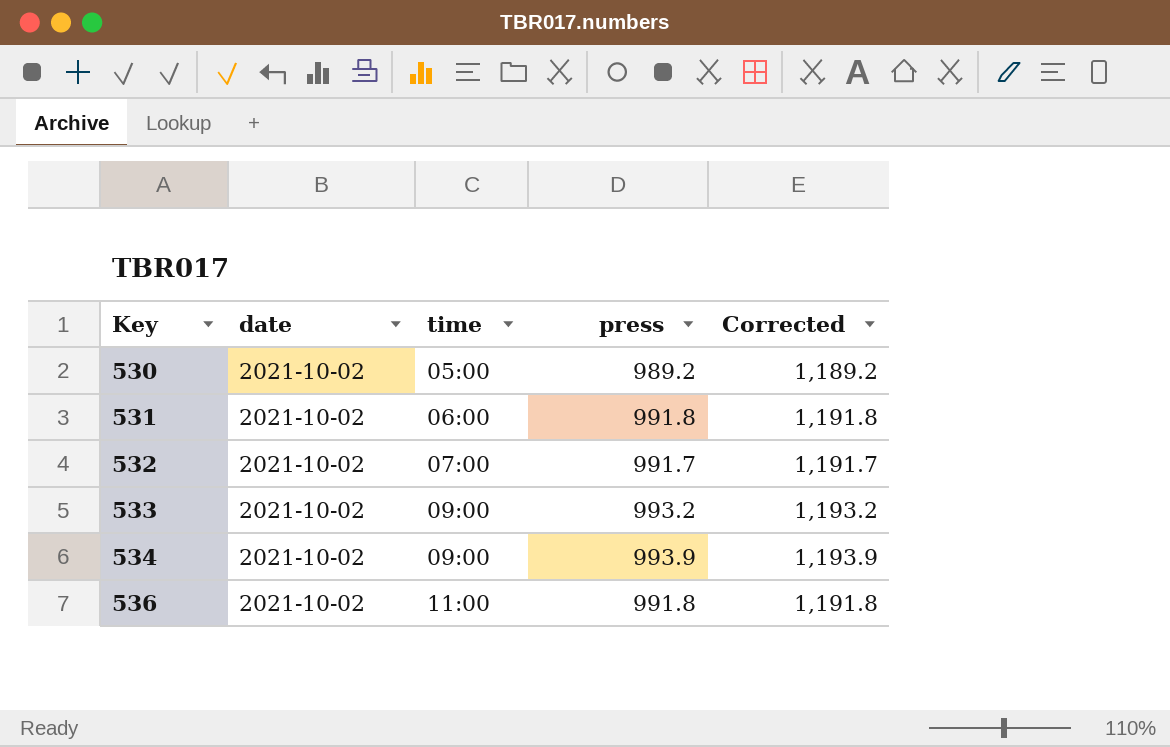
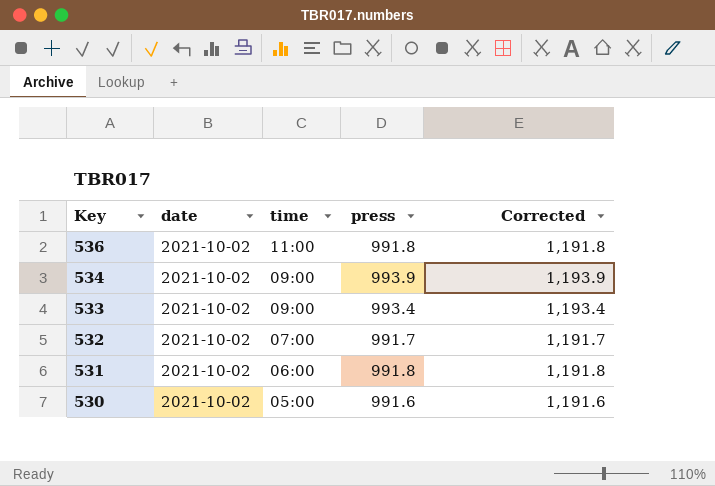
row order: Key ascending -> Key descending
533 | press: 993.2 -> 993.4
533 | Corrected: 1,193.2 -> 1,193.4
530 | press: 989.2 -> 991.6
530 | Corrected: 1,189.2 -> 1,191.6

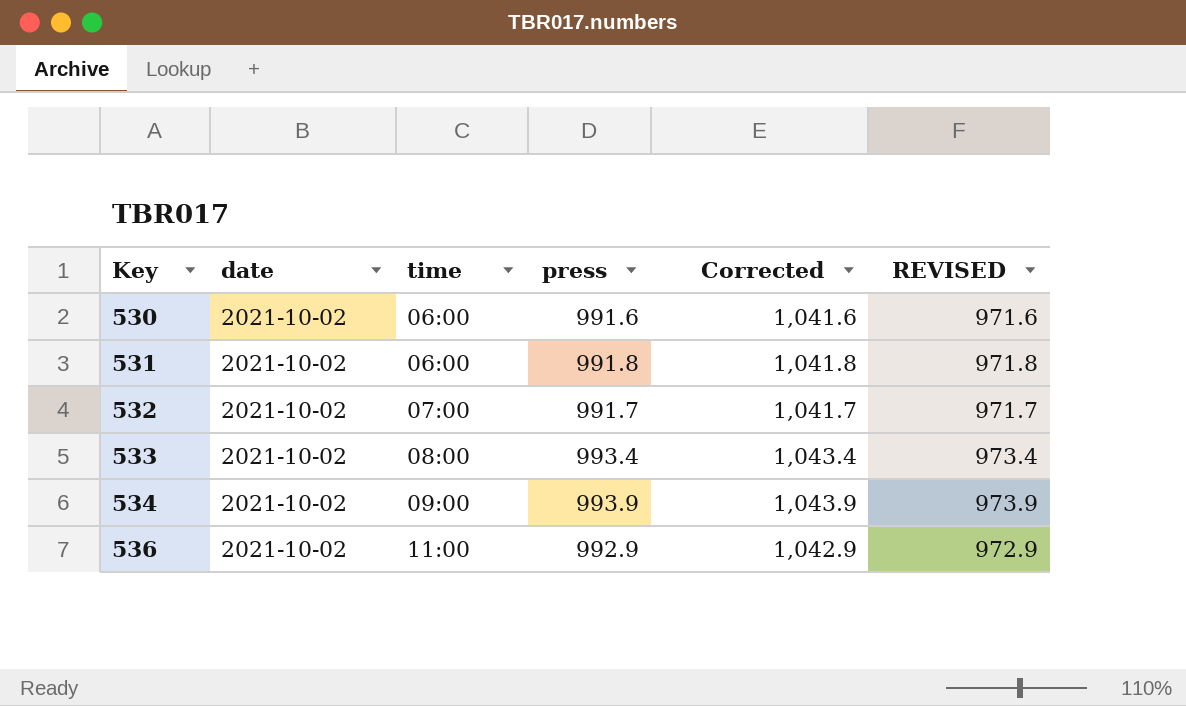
row order: Key descending -> Key ascending
column Corrected | formula: [press] + 200 -> [press] + 50
column REVISED | formula: none -> [press] - 20
530 | time: 05:00 -> 06:00
533 | time: 09:00 -> 08:00
536 | press: 991.8 -> 992.9

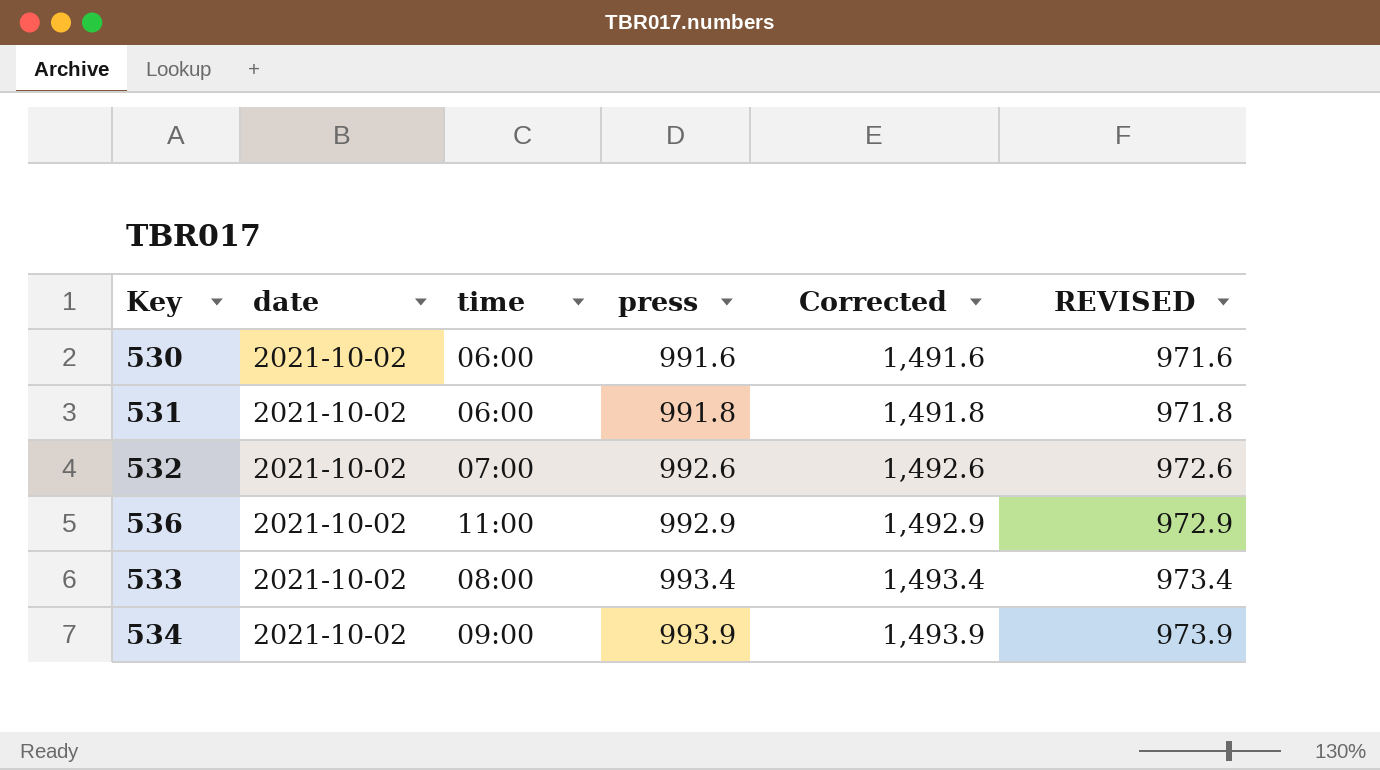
row order: Key ascending -> press ascending
column Corrected | formula: [press] + 50 -> [press] + 500
532 | press: 991.7 -> 992.6
532 | REVISED: 971.7 -> 972.6

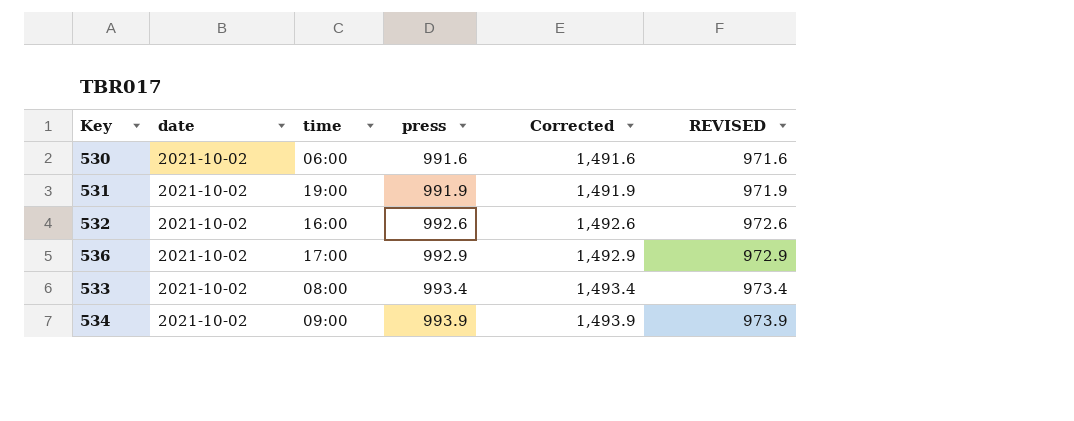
531 | time: 06:00 -> 19:00
531 | press: 991.8 -> 991.9
531 | Corrected: 1,491.8 -> 1,491.9
531 | REVISED: 971.8 -> 971.9
532 | time: 07:00 -> 16:00
536 | time: 11:00 -> 17:00

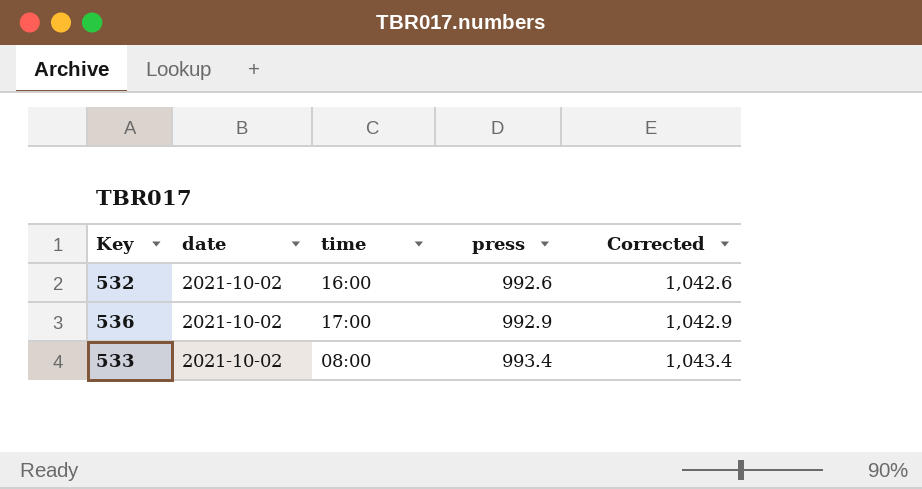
column REVISED | formula: [press] - 20 -> none
column Corrected | formula: [press] + 500 -> [press] + 50
row 530: 2021-10-02 | 06:00 | 991.6 | 1,491.6 | 971.6 -> none
row 531: 2021-10-02 | 19:00 | 991.9 | 1,491.9 | 971.9 -> none
row 534: 2021-10-02 | 09:00 | 993.9 | 1,493.9 | 973.9 -> none

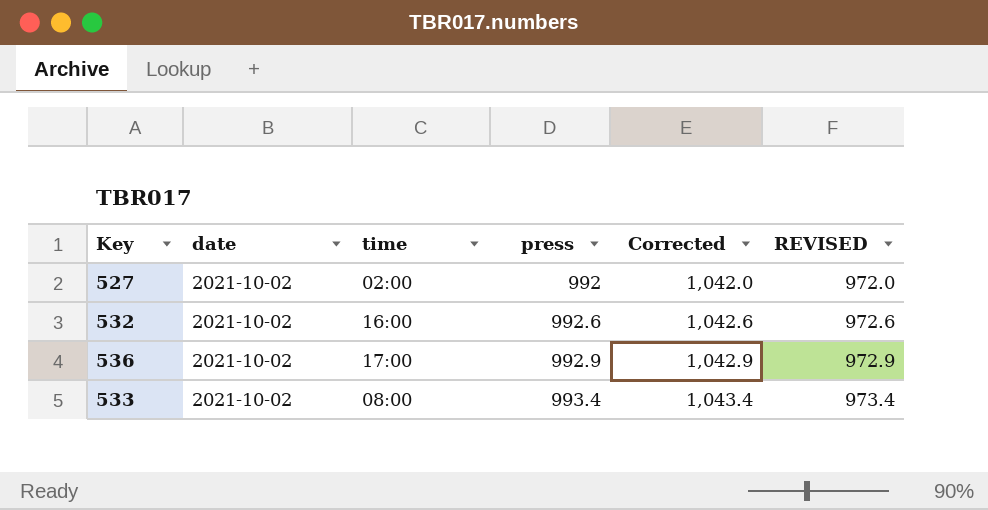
column REVISED | formula: none -> [press] - 20
row 527: none -> 2021-10-02 | 02:00 | 992 | 1,042.0 | 972.0

